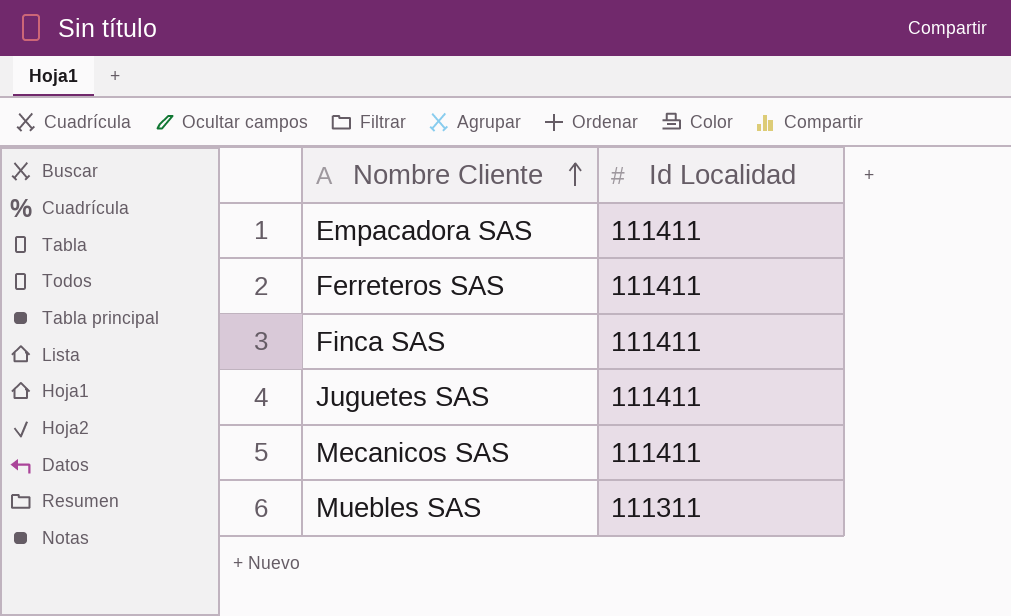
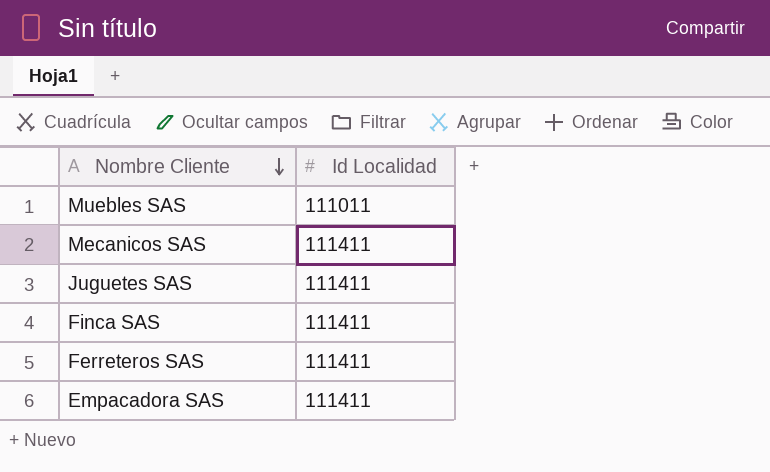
row order: Nombre Cliente ascending -> Nombre Cliente descending
Muebles SAS | Id Localidad: 111311 -> 111011

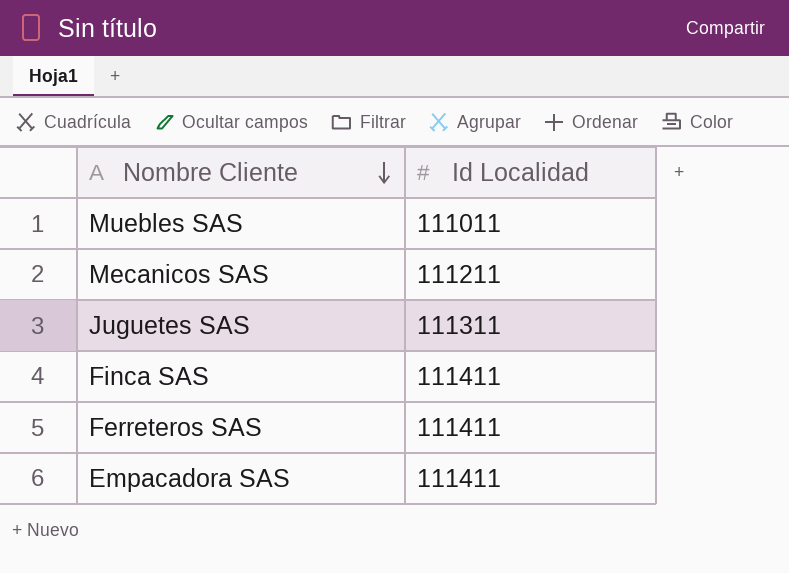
Mecanicos SAS | Id Localidad: 111411 -> 111211
Juguetes SAS | Id Localidad: 111411 -> 111311

